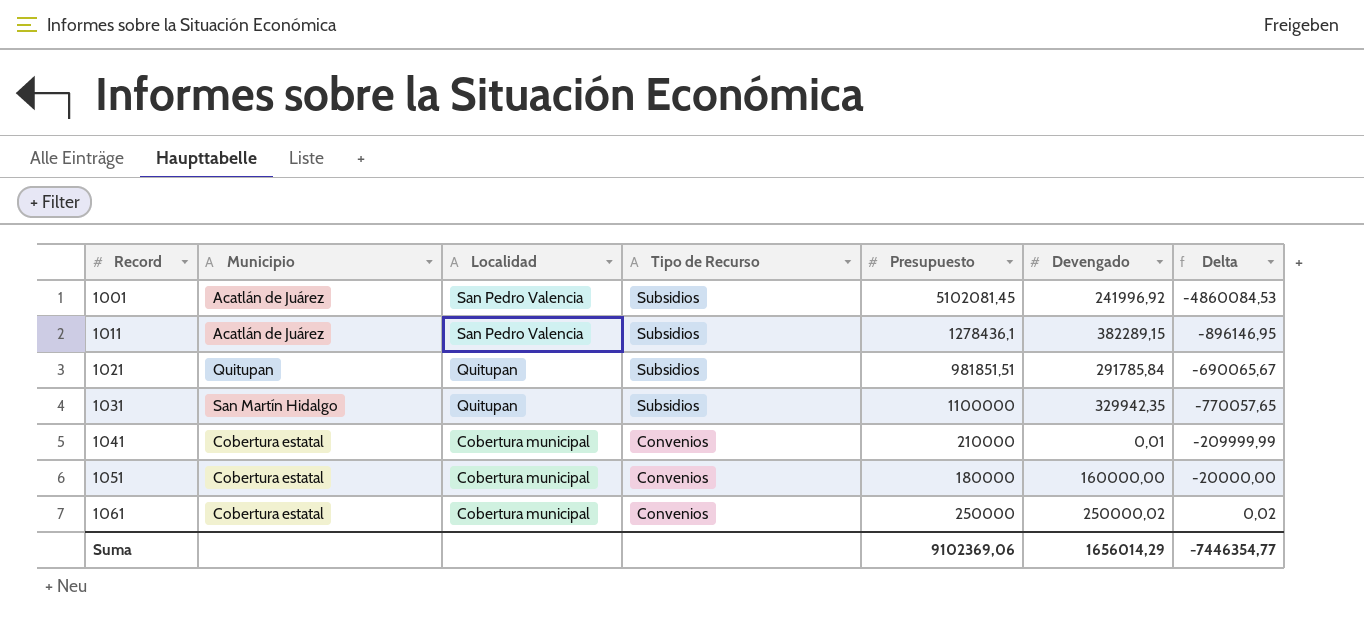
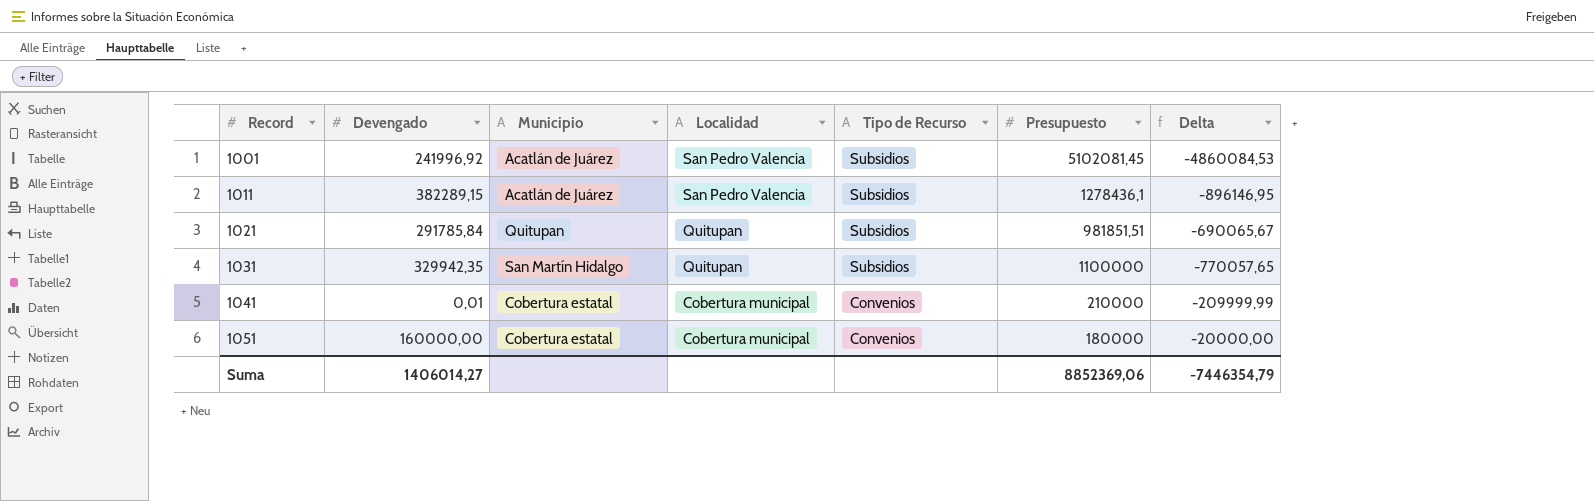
column Devengado | position: 6 -> 2
row 1061: Cobertura estatal | Cobertura municipal | Convenios | 250000 | 250000,02 | 0,02 -> none
Suma | Devengado: 1656014,29 -> 1406014,27
Suma | Presupuesto: 9102369,06 -> 8852369,06
Suma | Delta: -7446354,77 -> -7446354,79

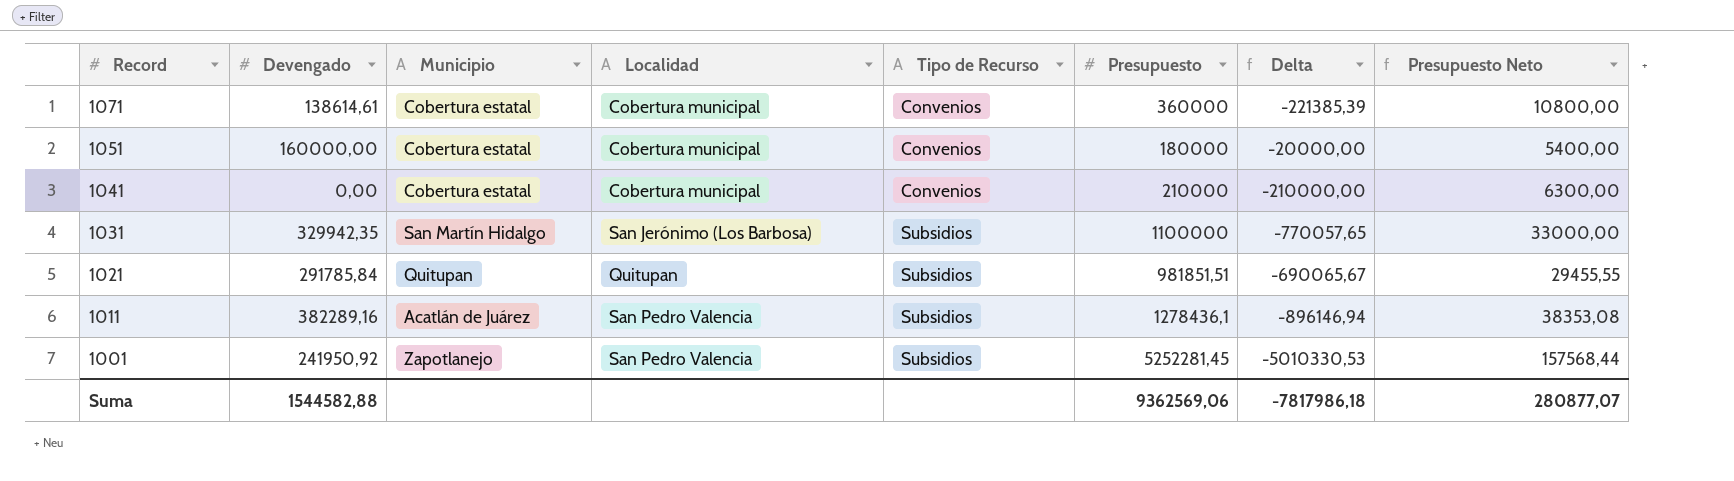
row order: Record ascending -> Record descending
column Presupuesto Neto | formula: none -> [Presupuesto] * 0,03
row 1071: none -> 138614,61 | Cobertura estatal | Cobertura municipal | Convenios | 360000 | -221385,39 | 10800,00
1041 | Devengado: 0,01 -> 0,00
1041 | Delta: -209999,99 -> -210000,00
1031 | Localidad: Quitupan -> San Jerónimo (Los Barbosa)
1011 | Devengado: 382289,15 -> 382289,16
1011 | Delta: -896146,95 -> -896146,94
1001 | Devengado: 241996,92 -> 241950,92
1001 | Municipio: Acatlán de Juárez -> Zapotlanejo
1001 | Presupuesto: 5102081,45 -> 5252281,45
1001 | Delta: -4860084,53 -> -5010330,53
Suma | Devengado: 1406014,27 -> 1544582,88
Suma | Presupuesto: 8852369,06 -> 9362569,06
Suma | Delta: -7446354,79 -> -7817986,18

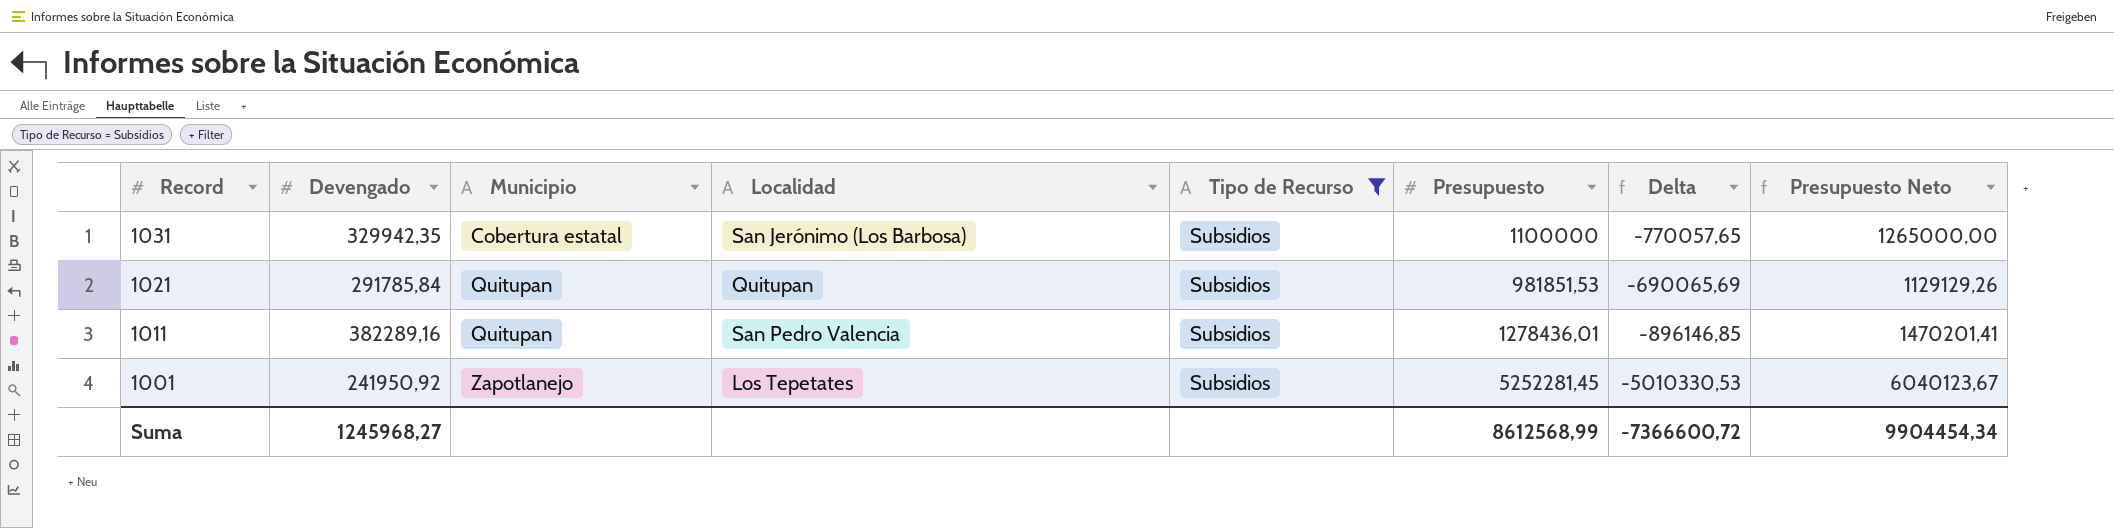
filter: none -> Tipo de Recurso = Subsidios
column Presupuesto Neto | formula: [Presupuesto] * 0,03 -> [Presupuesto] * 1,15
1031 | Municipio: San Martín Hidalgo -> Cobertura estatal
1021 | Presupuesto: 981851,51 -> 981851,53
1021 | Delta: -690065,67 -> -690065,69
1011 | Municipio: Acatlán de Juárez -> Quitupan
1011 | Presupuesto: 1278436,1 -> 1278436,01
1011 | Delta: -896146,94 -> -896146,85
1001 | Localidad: San Pedro Valencia -> Los Tepetates
Suma | Devengado: 1544582,88 -> 1245968,27
Suma | Presupuesto: 9362569,06 -> 8612568,99
Suma | Delta: -7817986,18 -> -7366600,72
Suma | Presupuesto Neto: 280877,07 -> 9904454,34

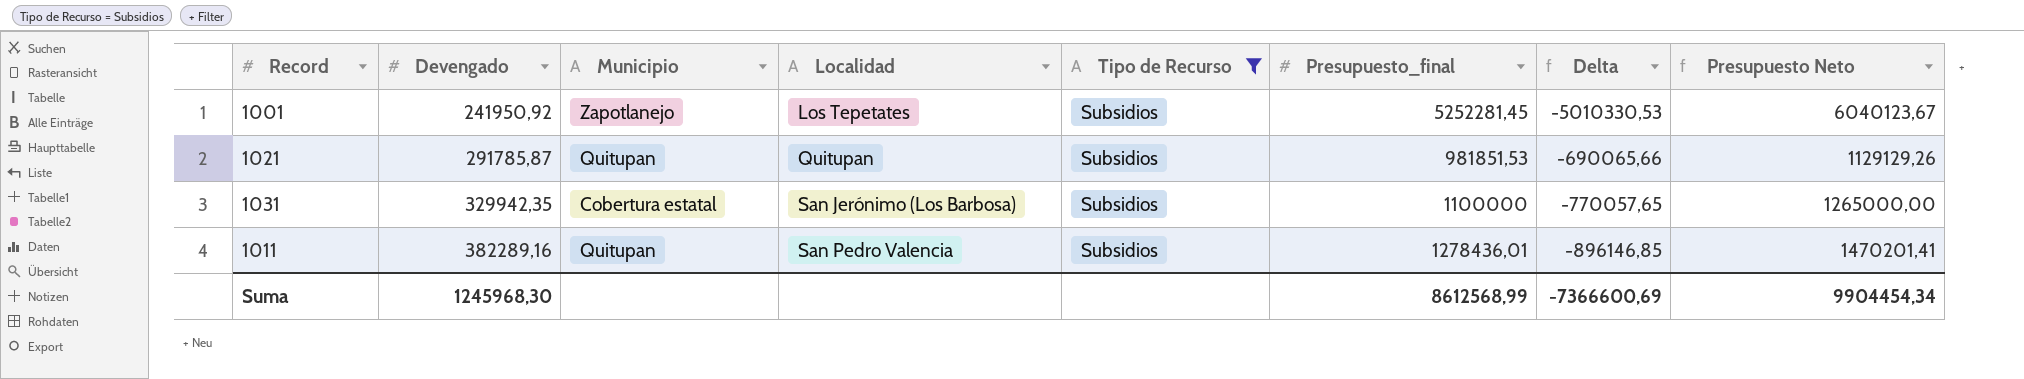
row order: Record descending -> Devengado ascending
column name: Presupuesto -> Presupuesto_final
1021 | Devengado: 291785,84 -> 291785,87
1021 | Delta: -690065,69 -> -690065,66
Suma | Devengado: 1245968,27 -> 1245968,30
Suma | Delta: -7366600,72 -> -7366600,69

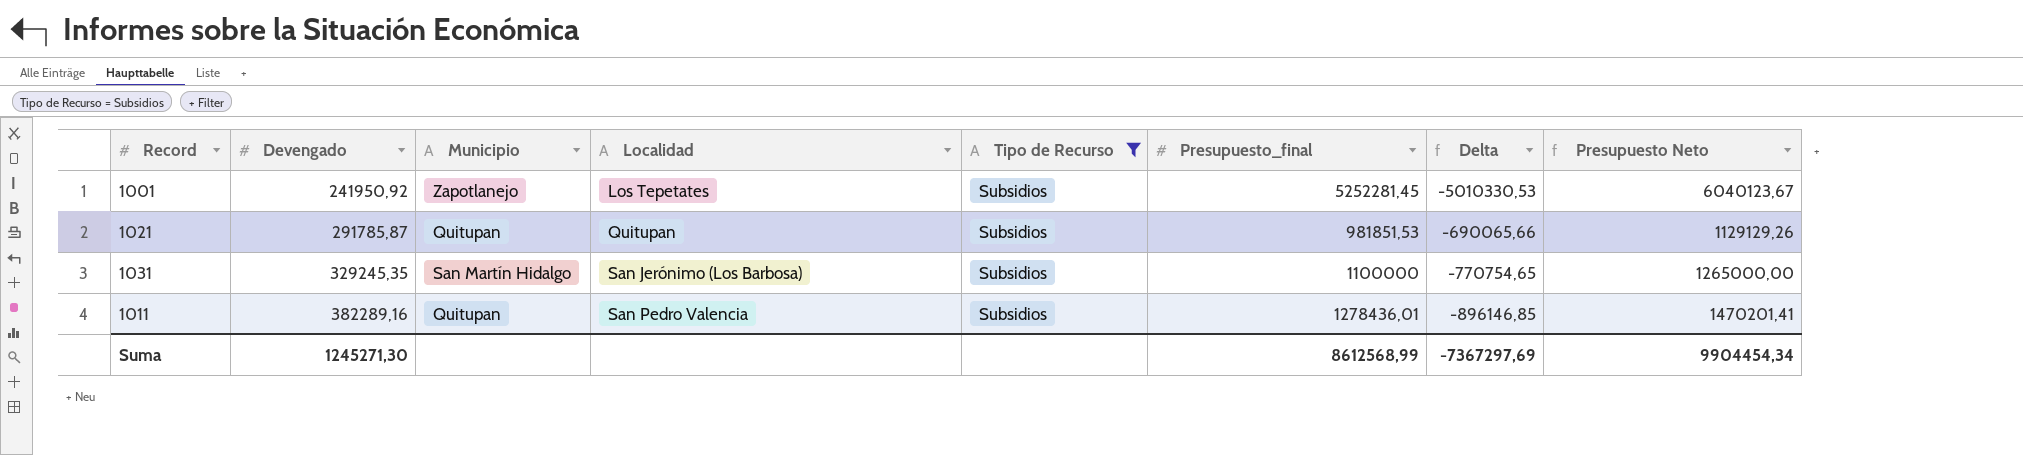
1031 | Devengado: 329942,35 -> 329245,35
1031 | Municipio: Cobertura estatal -> San Martín Hidalgo
1031 | Delta: -770057,65 -> -770754,65
Suma | Devengado: 1245968,30 -> 1245271,30
Suma | Delta: -7366600,69 -> -7367297,69

